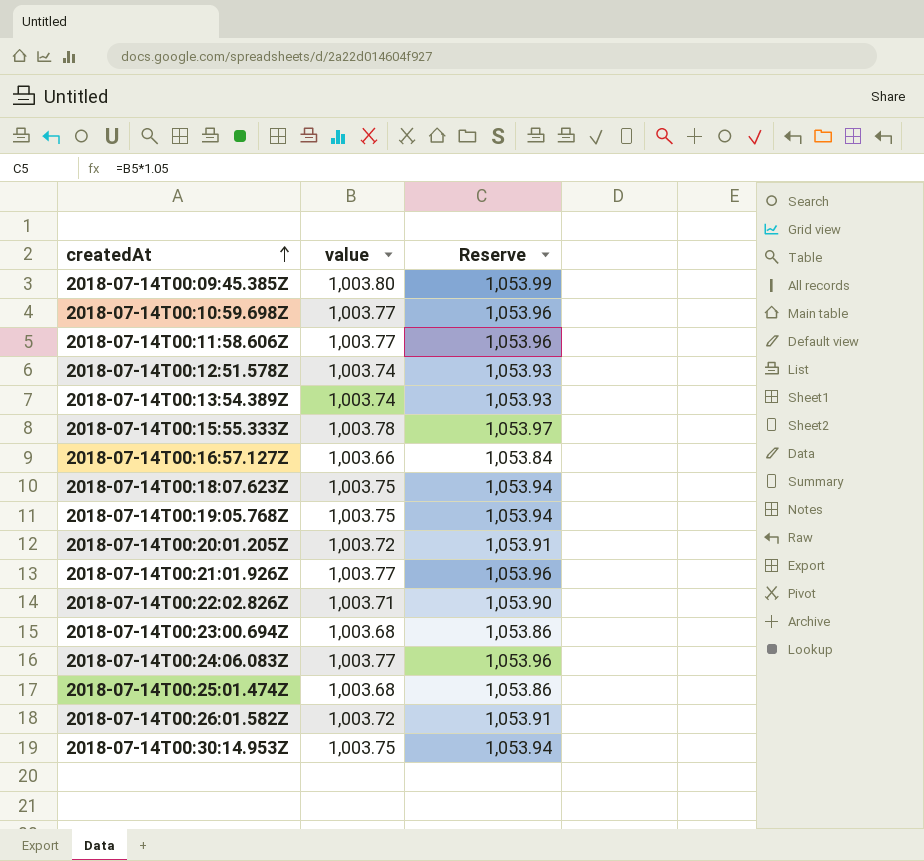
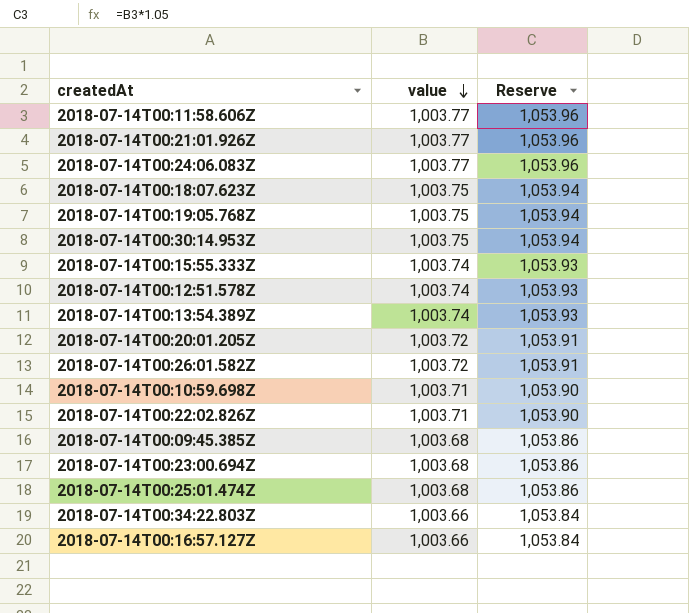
row order: createdAt ascending -> value descending
2018-07-14T00:15:55.333Z | value: 1,003.78 -> 1,003.74
2018-07-14T00:15:55.333Z | Reserve: 1,053.97 -> 1,053.93
2018-07-14T00:10:59.698Z | value: 1,003.77 -> 1,003.71
2018-07-14T00:10:59.698Z | Reserve: 1,053.96 -> 1,053.90
2018-07-14T00:09:45.385Z | value: 1,003.80 -> 1,003.68
2018-07-14T00:09:45.385Z | Reserve: 1,053.99 -> 1,053.86
row 2018-07-14T00:34:22.803Z: none -> 1,003.66 | 1,053.84

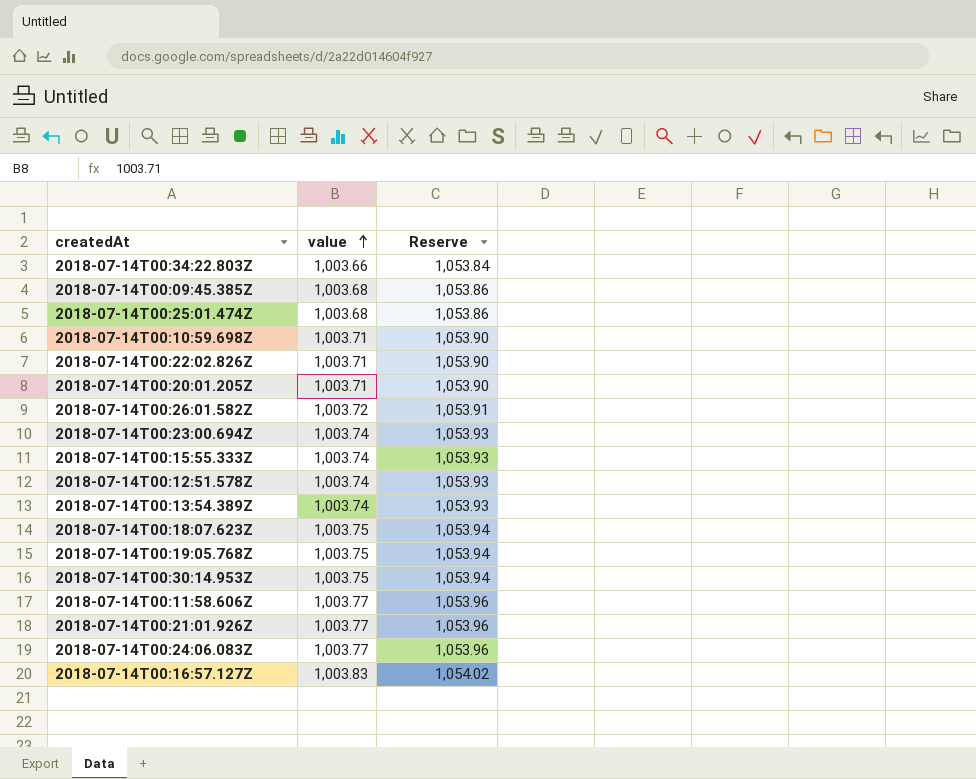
row order: value descending -> value ascending
2018-07-14T00:20:01.205Z | value: 1,003.72 -> 1,003.71
2018-07-14T00:20:01.205Z | Reserve: 1,053.91 -> 1,053.90
2018-07-14T00:23:00.694Z | value: 1,003.68 -> 1,003.74
2018-07-14T00:23:00.694Z | Reserve: 1,053.86 -> 1,053.93
2018-07-14T00:16:57.127Z | value: 1,003.66 -> 1,003.83
2018-07-14T00:16:57.127Z | Reserve: 1,053.84 -> 1,054.02

